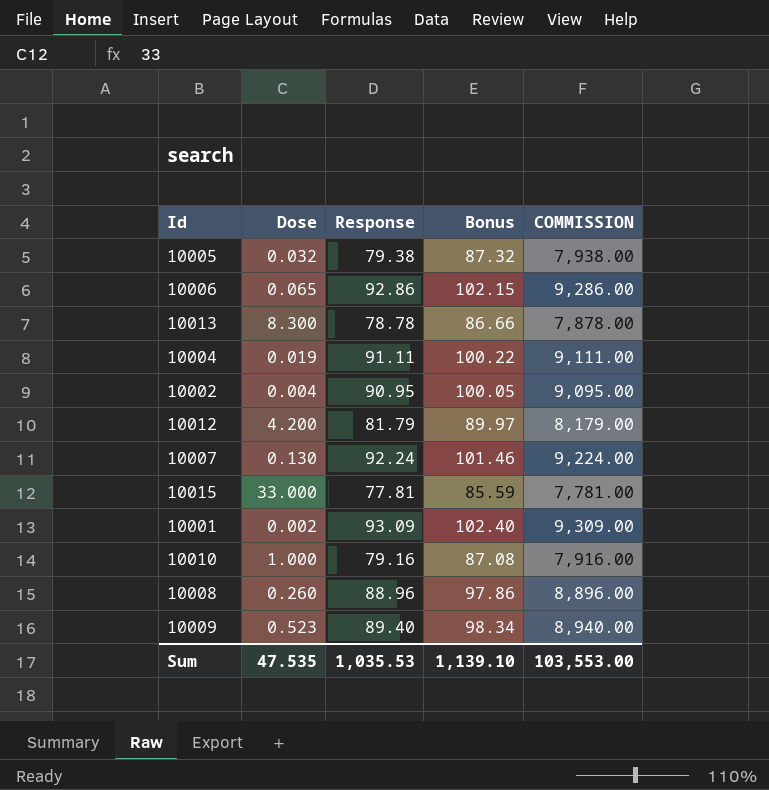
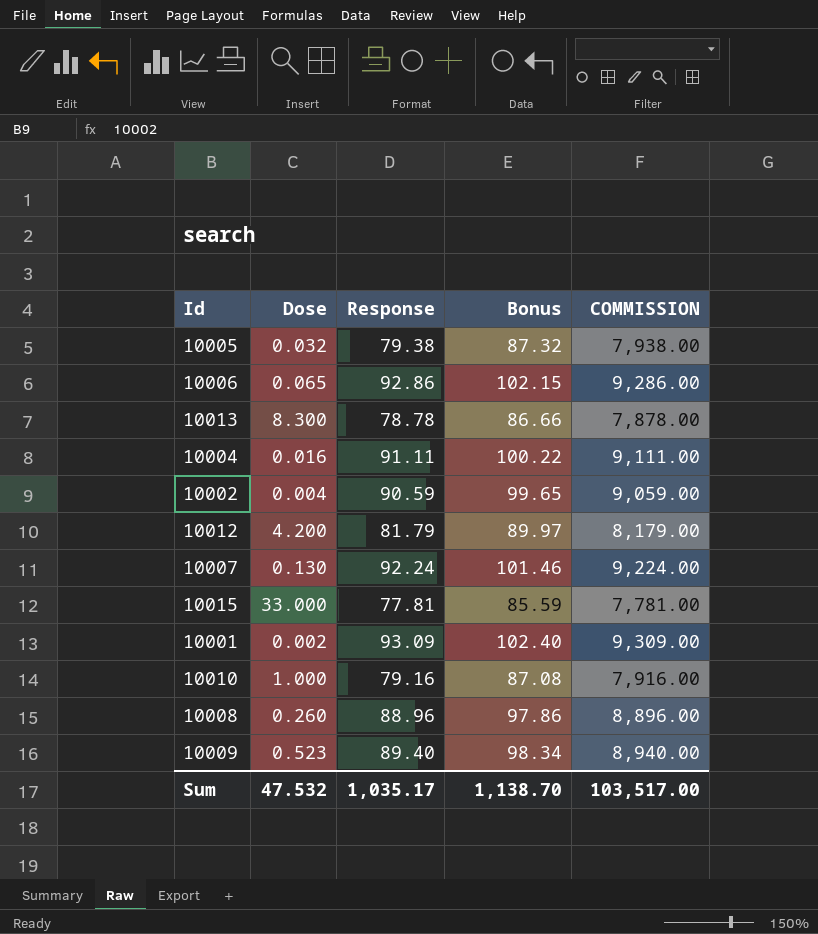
10004 | Dose: 0.019 -> 0.016
10002 | Response: 90.95 -> 90.59
10002 | Bonus: 100.05 -> 99.65
10002 | COMMISSION: 9,095.00 -> 9,059.00
Sum | Dose: 47.535 -> 47.532
Sum | Response: 1,035.53 -> 1,035.17
Sum | Bonus: 1,139.10 -> 1,138.70
Sum | COMMISSION: 103,553.00 -> 103,517.00

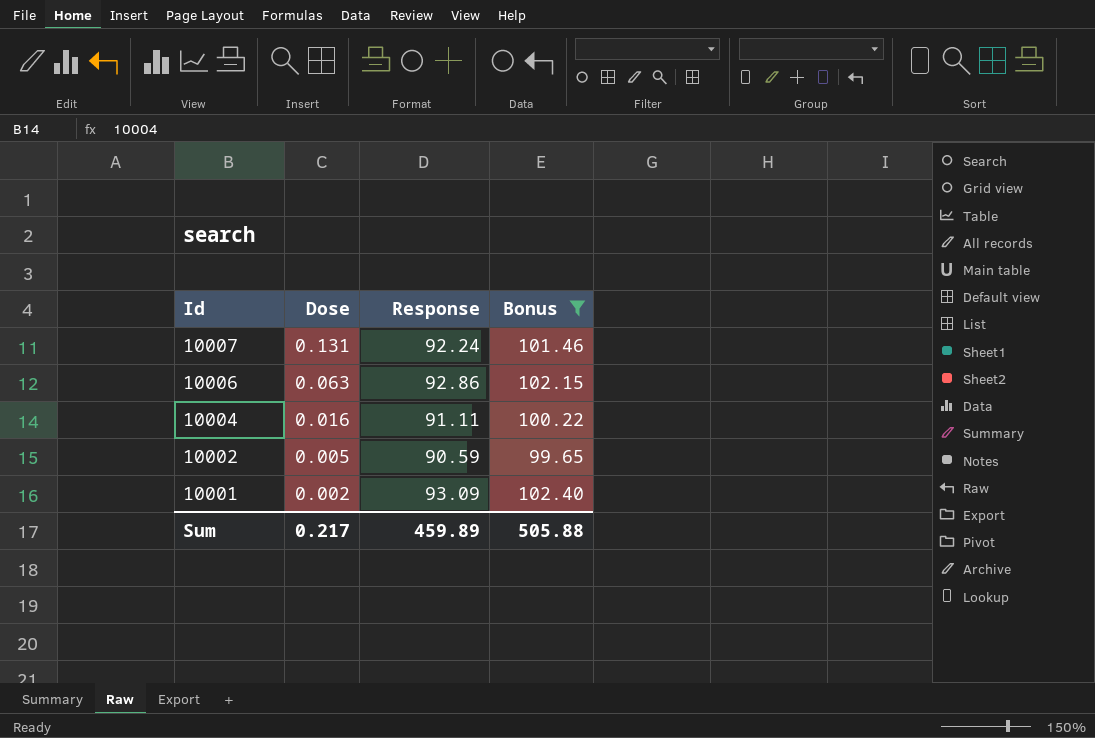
filter: none -> Bonus >= 99.65
row order: none -> Id descending
column COMMISSION | formula: [Response] * 100 -> none
10007 | Dose: 0.130 -> 0.131
10006 | Dose: 0.065 -> 0.063
10002 | Dose: 0.004 -> 0.005
Sum | Dose: 47.532 -> 0.217
Sum | Response: 1,035.17 -> 459.89
Sum | Bonus: 1,138.70 -> 505.88

